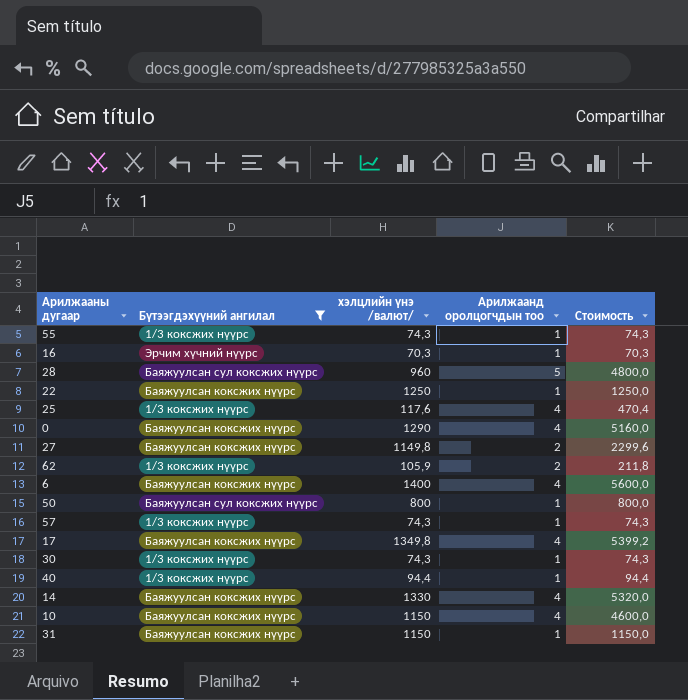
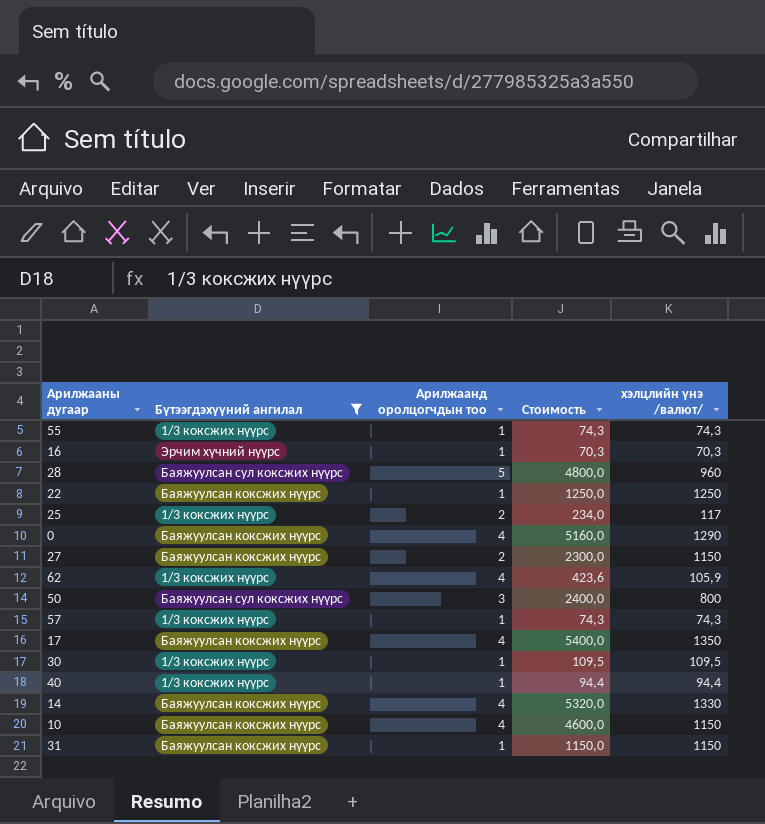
column хэлцлийн үнэ /валют/ | position: 3 -> 5
row 6: Баяжуулсан коксжих нүүрс | 1400 | 4 | 5600,0 -> none
25 | Арилжаанд оролцогчдын тоо: 4 -> 2
25 | Стоимость: 470,4 -> 234,0
25 | хэлцлийн үнэ /валют/: 117,6 -> 117
27 | Стоимость: 2299,6 -> 2300,0
27 | хэлцлийн үнэ /валют/: 1149,8 -> 1150
62 | Арилжаанд оролцогчдын тоо: 2 -> 4
62 | Стоимость: 211,8 -> 423,6
50 | Арилжаанд оролцогчдын тоо: 1 -> 3
50 | Стоимость: 800,0 -> 2400,0
17 | Стоимость: 5399,2 -> 5400,0
17 | хэлцлийн үнэ /валют/: 1349,8 -> 1350
30 | Стоимость: 74,3 -> 109,5
30 | хэлцлийн үнэ /валют/: 74,3 -> 109,5

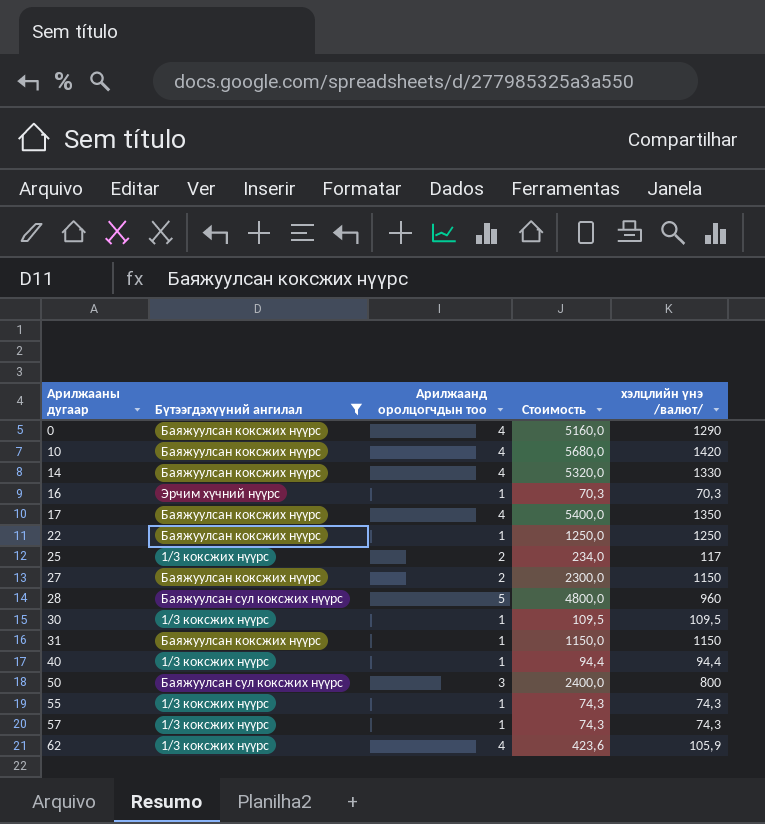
row order: none -> Арилжааны дугаар ascending
10 | Стоимость: 4600,0 -> 5680,0
10 | хэлцлийн үнэ /валют/: 1150 -> 1420

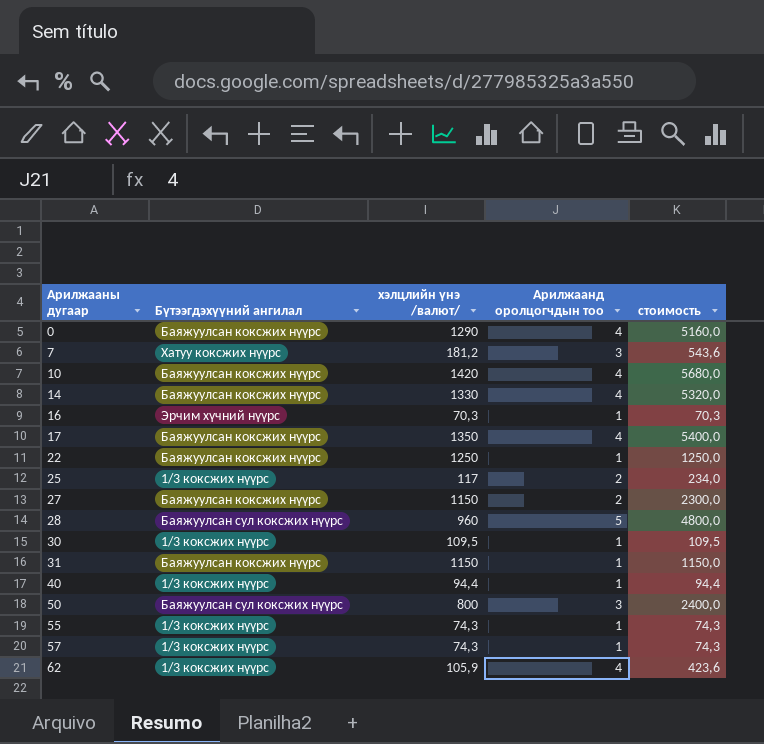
filter: Бүтээгдэхүүний ангилал != Хатуу коксжих нүүрс -> none
column хэлцлийн үнэ /валют/ | position: 5 -> 3
column name: Стоимость -> стоимость

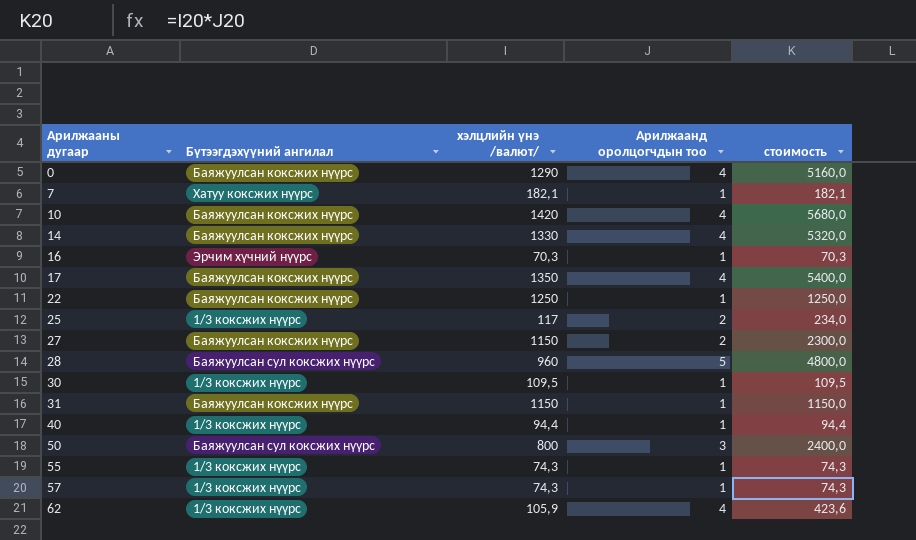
7 | хэлцлийн үнэ /валют/: 181,2 -> 182,1
7 | Арилжаанд оролцогчдын тоо: 3 -> 1
7 | стоимость: 543,6 -> 182,1

